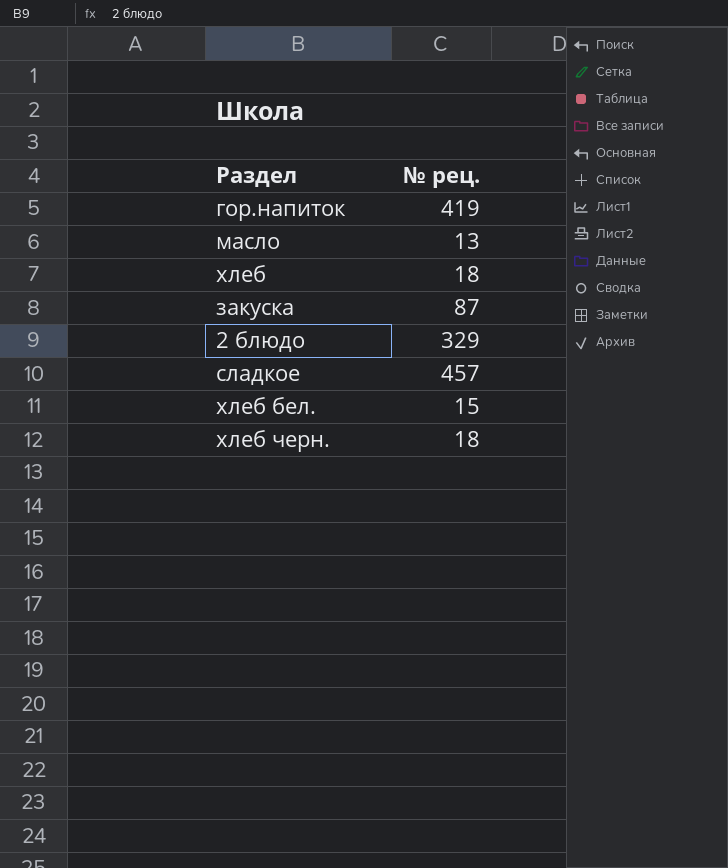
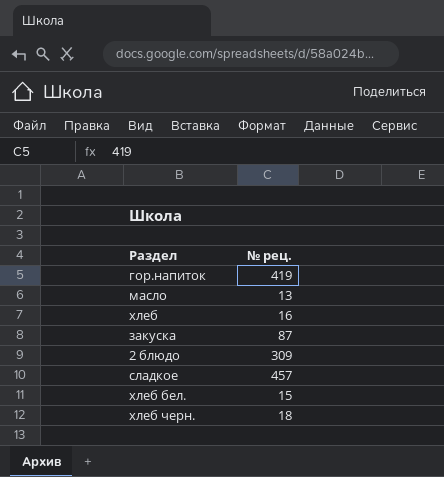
хлеб | № рец.: 18 -> 16
2 блюдо | № рец.: 329 -> 309

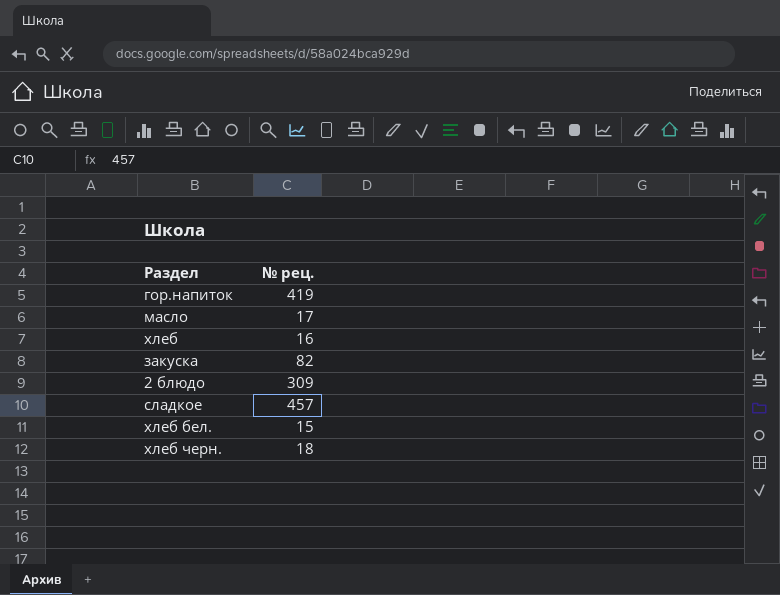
масло | № рец.: 13 -> 17
закуска | № рец.: 87 -> 82

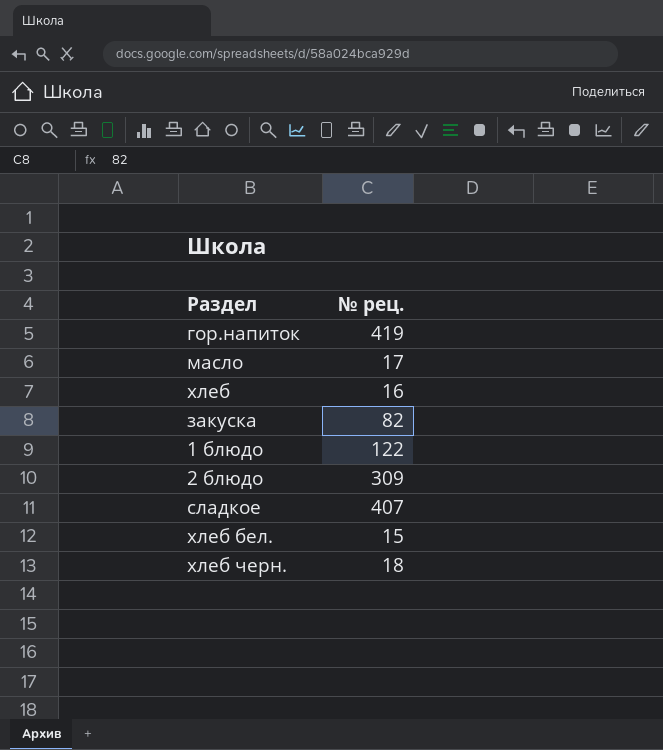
row 1 блюдо: none -> 122
сладкое | № рец.: 457 -> 407

